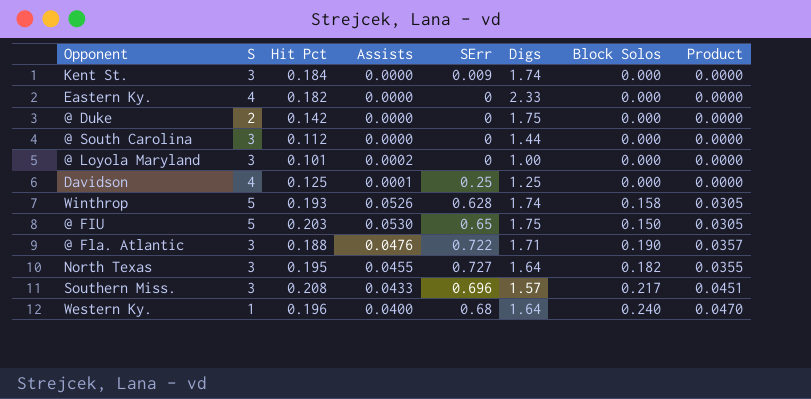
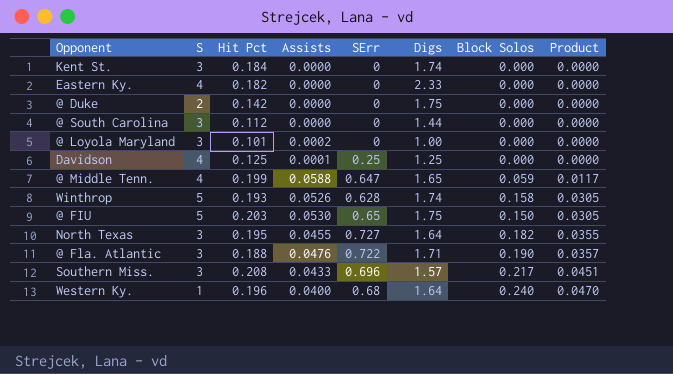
row order: none -> Product ascending
Kent St. | SErr: 0.009 -> 0
row @ Middle Tenn.: none -> 4 | 0.199 | 0.0588 | 0.647 | 1.65 | 0.059 | 0.0117

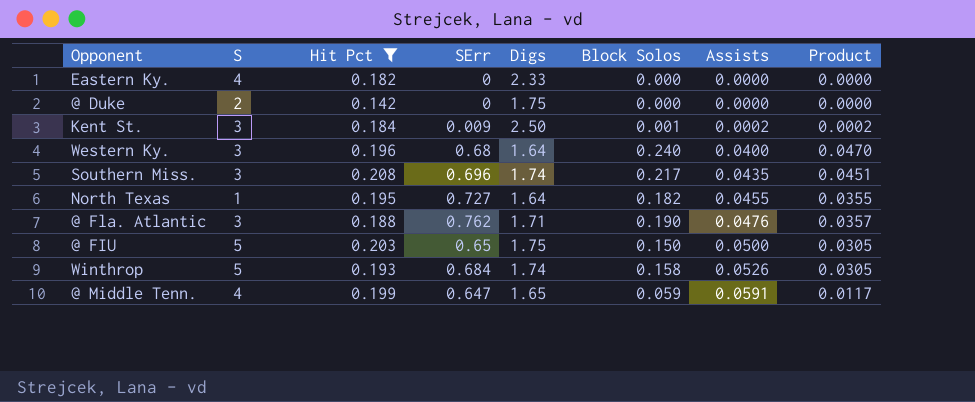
filter: none -> Hit Pct >= 0.142
row order: Product ascending -> Assists ascending
column Assists | position: 4 -> 7
Kent St. | SErr: 0 -> 0.009
Kent St. | Digs: 1.74 -> 2.50
Kent St. | Block Solos: 0.000 -> 0.001
Kent St. | Assists: 0.0000 -> 0.0002
Kent St. | Product: 0.0000 -> 0.0002
Western Ky. | S: 1 -> 3
Southern Miss. | Digs: 1.57 -> 1.74
Southern Miss. | Assists: 0.0433 -> 0.0435
North Texas | S: 3 -> 1
@ Fla. Atlantic | SErr: 0.722 -> 0.762
@ FIU | Assists: 0.0530 -> 0.0500
Winthrop | SErr: 0.628 -> 0.684
@ Middle Tenn. | Assists: 0.0588 -> 0.0591

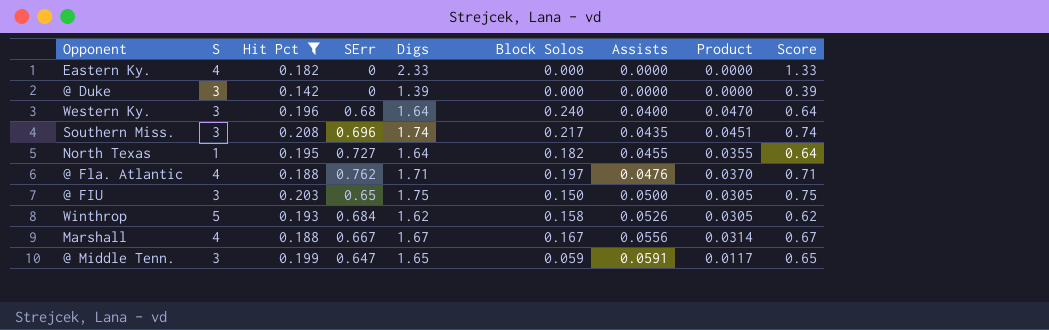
column Score | formula: none -> [Digs] - 1
row Kent St.: 3 | 0.184 | 0.009 | 2.50 | 0.001 | 0.0002 | 0.0002 -> none
@ Duke | S: 2 -> 3
@ Duke | Digs: 1.75 -> 1.39
@ Fla. Atlantic | S: 3 -> 4
@ Fla. Atlantic | Block Solos: 0.190 -> 0.197
@ Fla. Atlantic | Product: 0.0357 -> 0.0370
@ FIU | S: 5 -> 3
Winthrop | Digs: 1.74 -> 1.62
row Marshall: none -> 4 | 0.188 | 0.667 | 1.67 | 0.167 | 0.0556 | 0.0314 | 0.67
@ Middle Tenn. | S: 4 -> 3

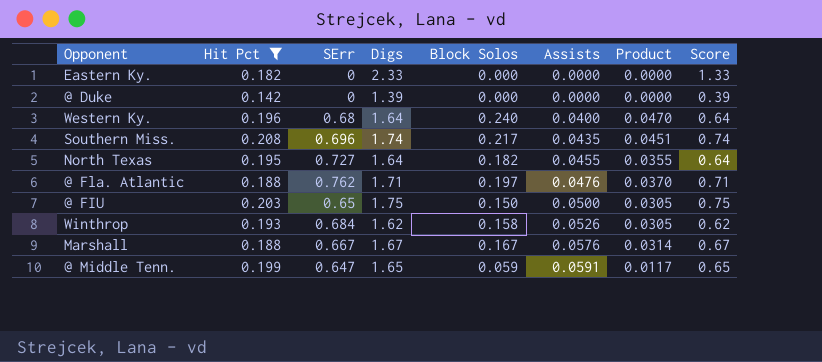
column S | position: 2 -> none
Marshall | Assists: 0.0556 -> 0.0576

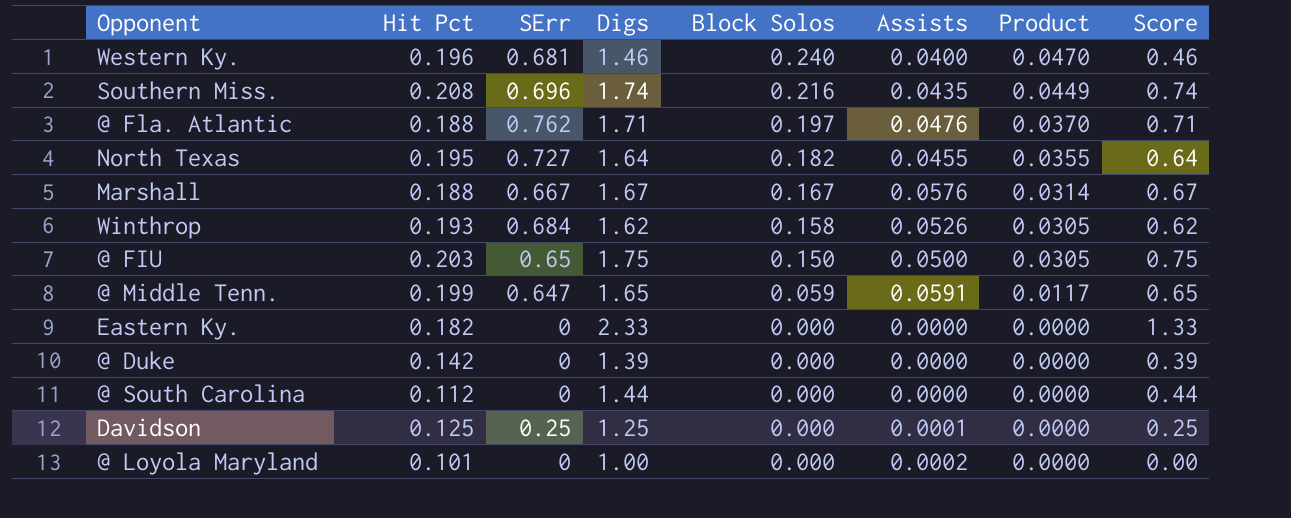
filter: Hit Pct >= 0.142 -> none
row order: Assists ascending -> Block Solos descending
Western Ky. | SErr: 0.68 -> 0.681
Western Ky. | Digs: 1.64 -> 1.46
Western Ky. | Score: 0.64 -> 0.46
Southern Miss. | Block Solos: 0.217 -> 0.216
Southern Miss. | Product: 0.0451 -> 0.0449

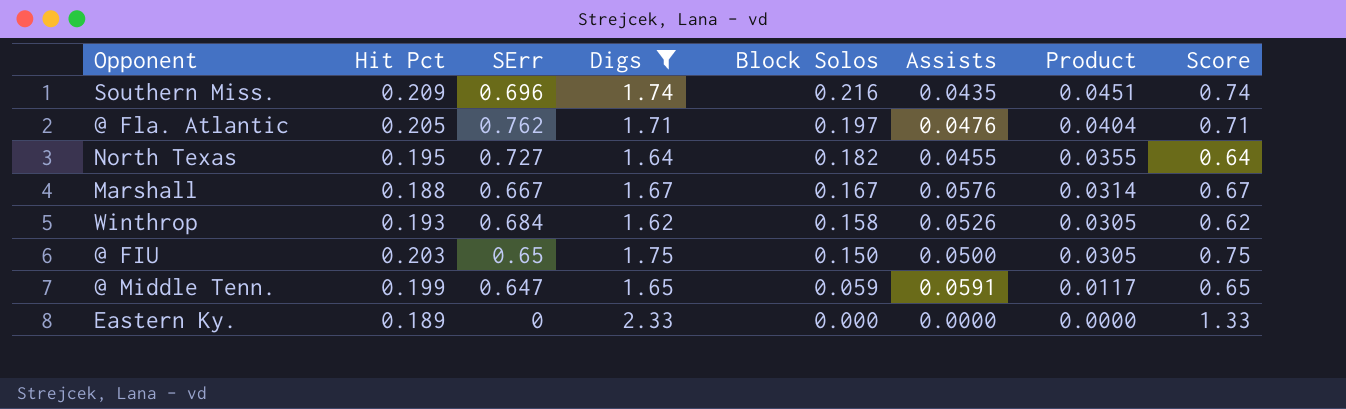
filter: none -> Digs >= 1.62
Southern Miss. | Hit Pct: 0.208 -> 0.209
Southern Miss. | Product: 0.0449 -> 0.0451
@ Fla. Atlantic | Hit Pct: 0.188 -> 0.205
@ Fla. Atlantic | Product: 0.0370 -> 0.0404
Eastern Ky. | Hit Pct: 0.182 -> 0.189

